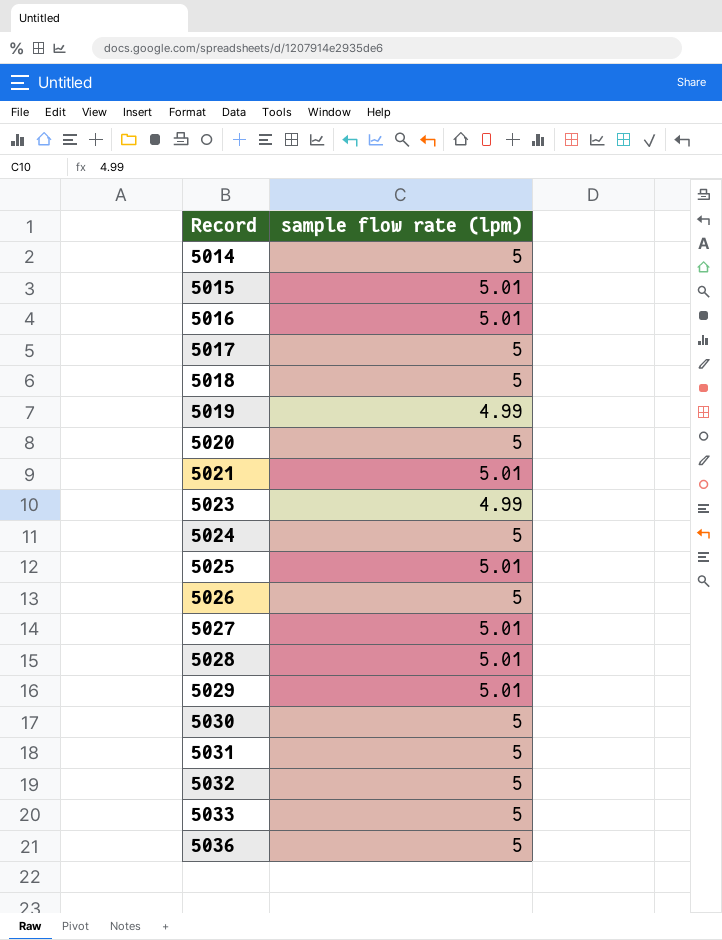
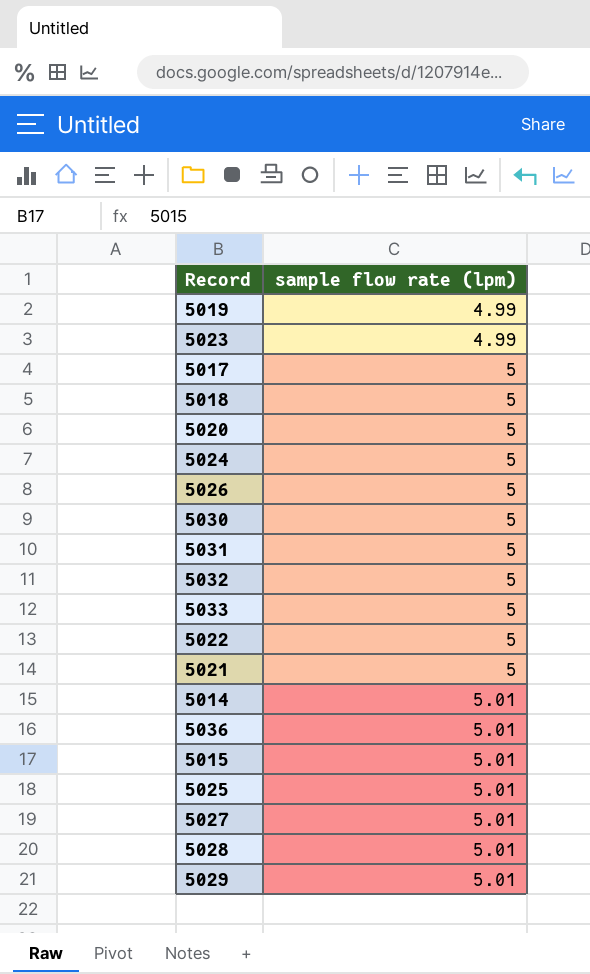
row order: Record ascending -> sample flow rate (lpm) ascending
row 5016: 5.01 -> none
row 5022: none -> 5
5021 | sample flow rate (lpm): 5.01 -> 5
5014 | sample flow rate (lpm): 5 -> 5.01
5036 | sample flow rate (lpm): 5 -> 5.01

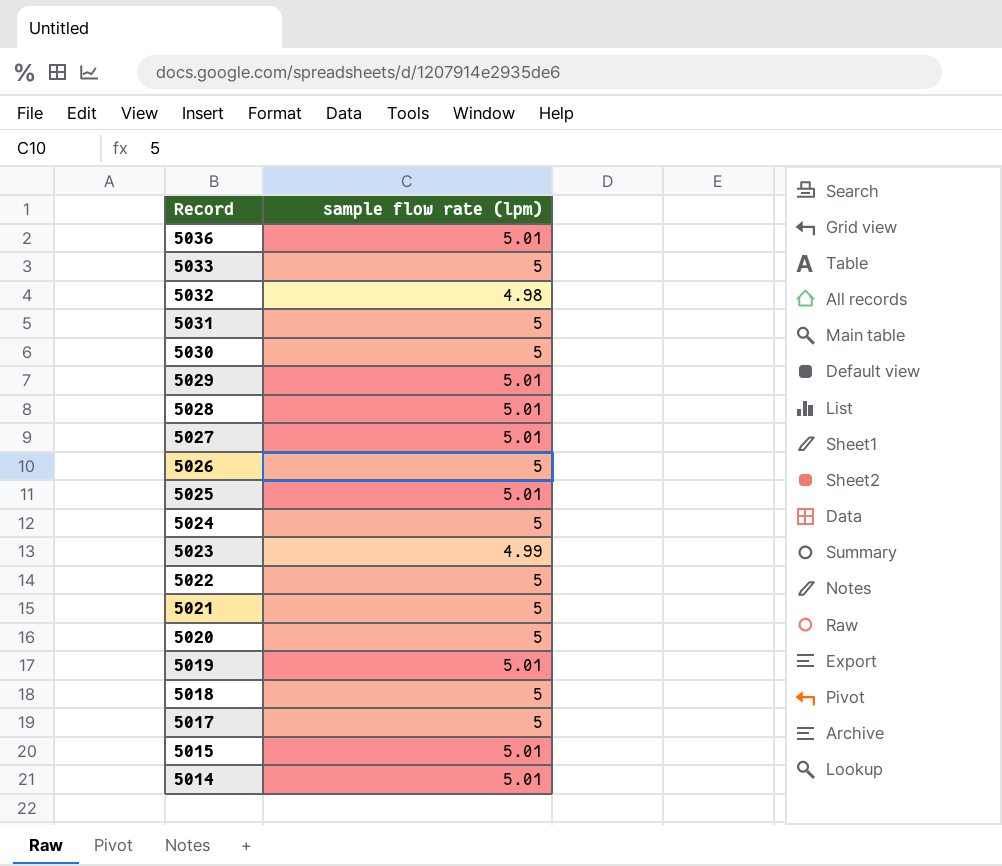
row order: sample flow rate (lpm) ascending -> Record descending
5032 | sample flow rate (lpm): 5 -> 4.98
5019 | sample flow rate (lpm): 4.99 -> 5.01

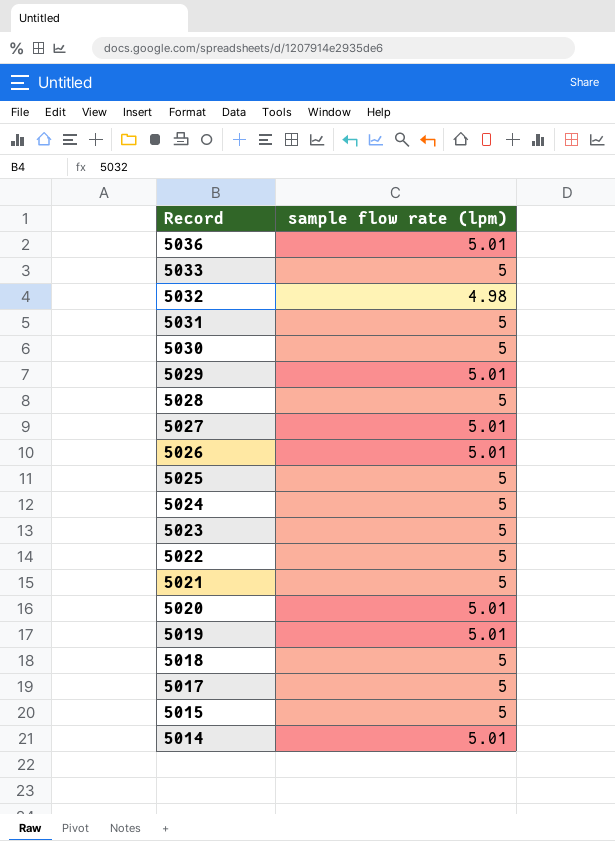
5028 | sample flow rate (lpm): 5.01 -> 5
5026 | sample flow rate (lpm): 5 -> 5.01
5025 | sample flow rate (lpm): 5.01 -> 5
5023 | sample flow rate (lpm): 4.99 -> 5
5020 | sample flow rate (lpm): 5 -> 5.01
5015 | sample flow rate (lpm): 5.01 -> 5

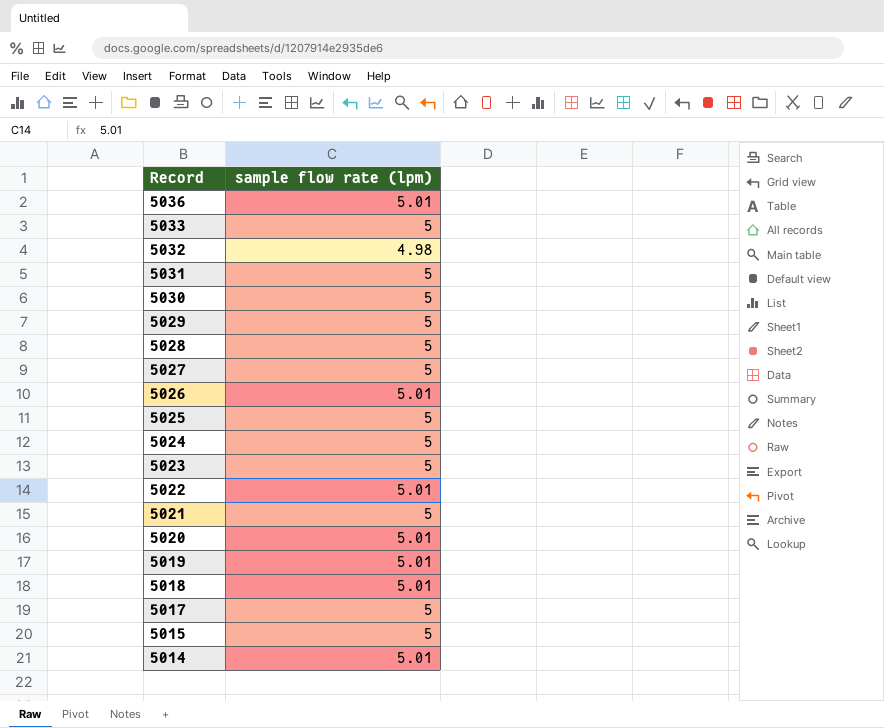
5029 | sample flow rate (lpm): 5.01 -> 5
5027 | sample flow rate (lpm): 5.01 -> 5
5022 | sample flow rate (lpm): 5 -> 5.01
5018 | sample flow rate (lpm): 5 -> 5.01

